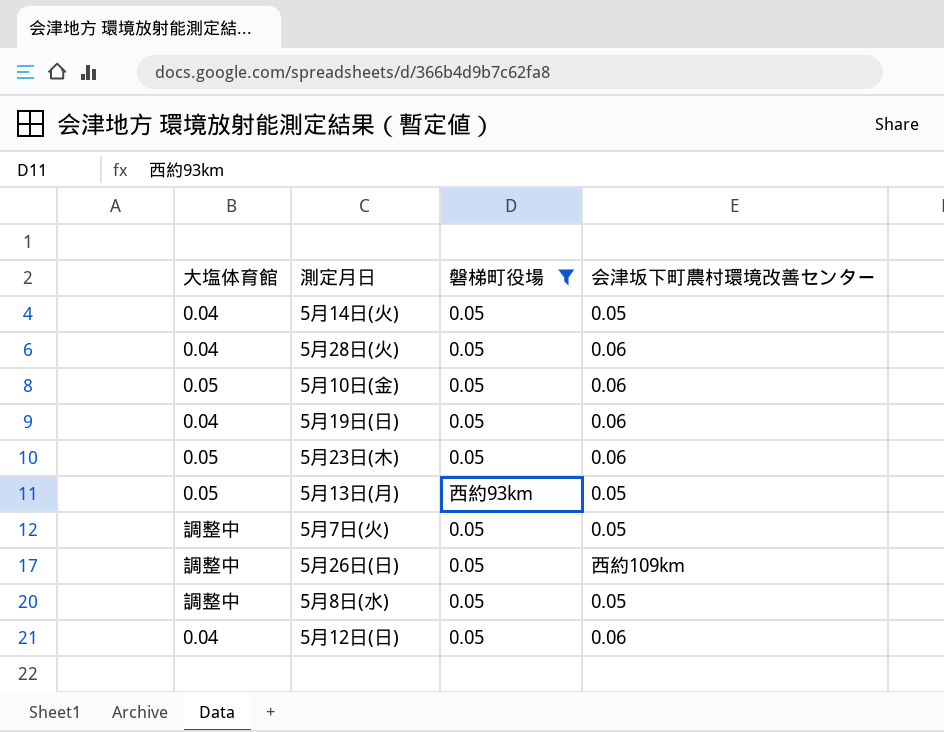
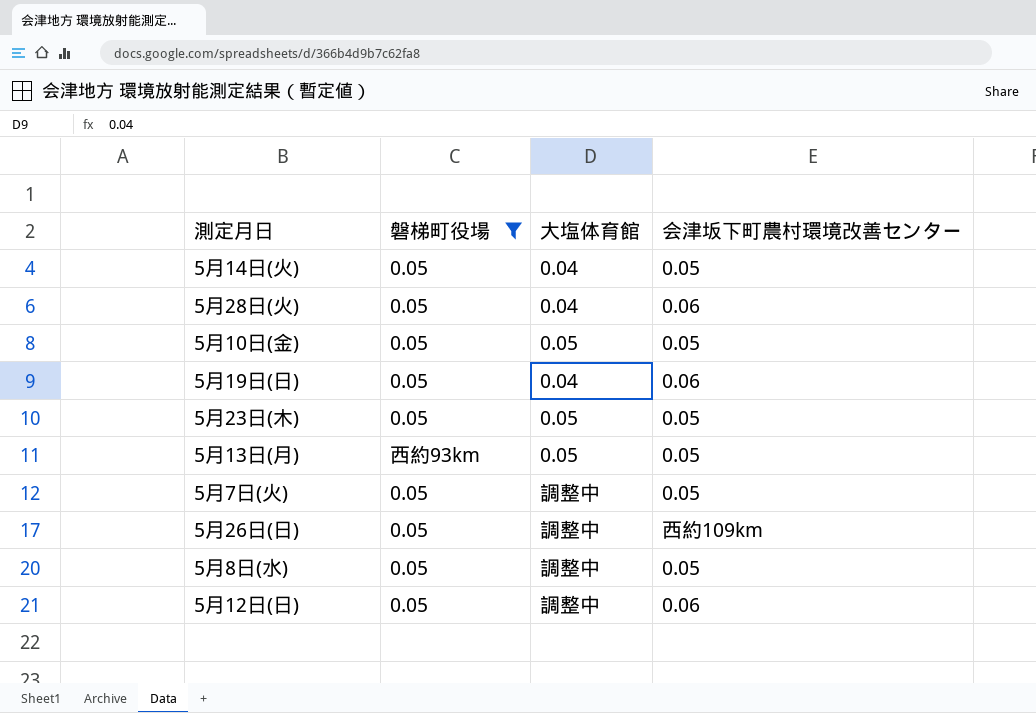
column 大塩体育館 | position: 1 -> 3
5月10日(金) | 会津坂下町農村環境改善センター: 0.06 -> 0.05
5月23日(木) | 会津坂下町農村環境改善センター: 0.06 -> 0.05
5月12日(日) | 大塩体育館: 0.04 -> 調整中

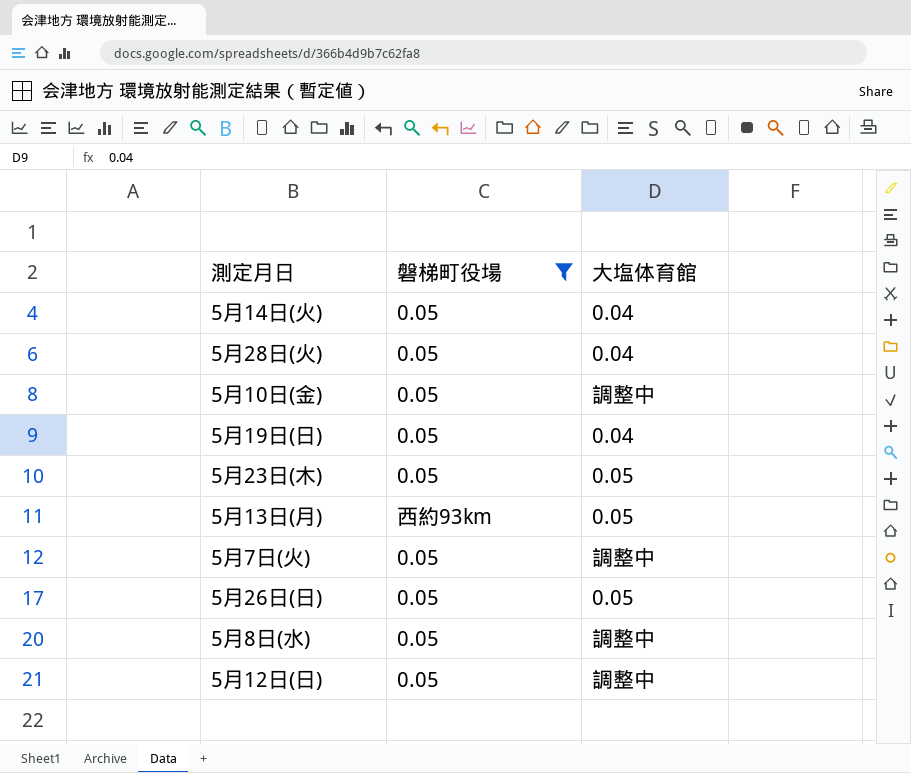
column 会津坂下町農村環境改善センター | position: 4 -> none
5月10日(金) | 大塩体育館: 0.05 -> 調整中
5月26日(日) | 大塩体育館: 調整中 -> 0.05

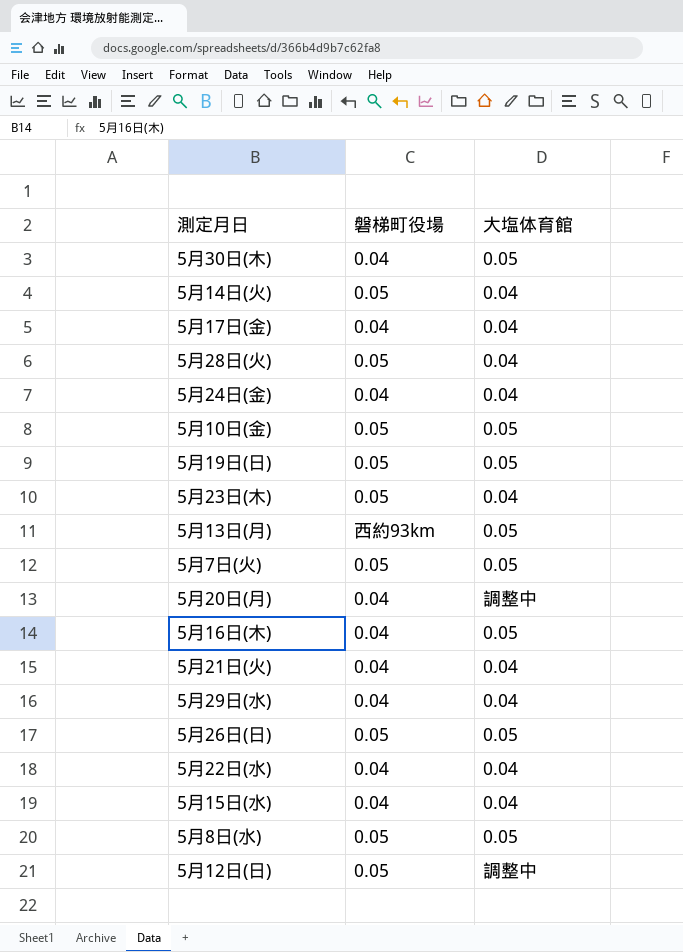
filter: 磐梯町役場 != 0.04 -> none
5月10日(金) | 大塩体育館: 調整中 -> 0.05
5月19日(日) | 大塩体育館: 0.04 -> 0.05
5月23日(木) | 大塩体育館: 0.05 -> 0.04
5月7日(火) | 大塩体育館: 調整中 -> 0.05
5月8日(水) | 大塩体育館: 調整中 -> 0.05

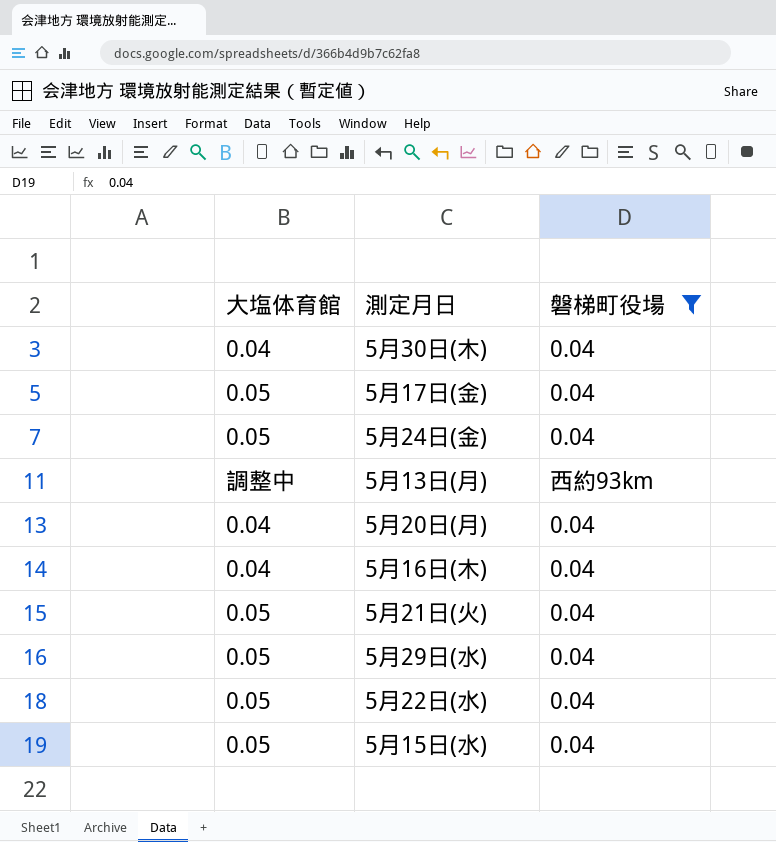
filter: none -> 磐梯町役場 != 0.05
column 大塩体育館 | position: 3 -> 1
5月30日(木) | 大塩体育館: 0.05 -> 0.04
5月17日(金) | 大塩体育館: 0.04 -> 0.05
5月24日(金) | 大塩体育館: 0.04 -> 0.05
5月13日(月) | 大塩体育館: 0.05 -> 調整中
5月20日(月) | 大塩体育館: 調整中 -> 0.04
5月16日(木) | 大塩体育館: 0.05 -> 0.04
5月21日(火) | 大塩体育館: 0.04 -> 0.05
5月29日(水) | 大塩体育館: 0.04 -> 0.05
5月22日(水) | 大塩体育館: 0.04 -> 0.05
5月15日(水) | 大塩体育館: 0.04 -> 0.05

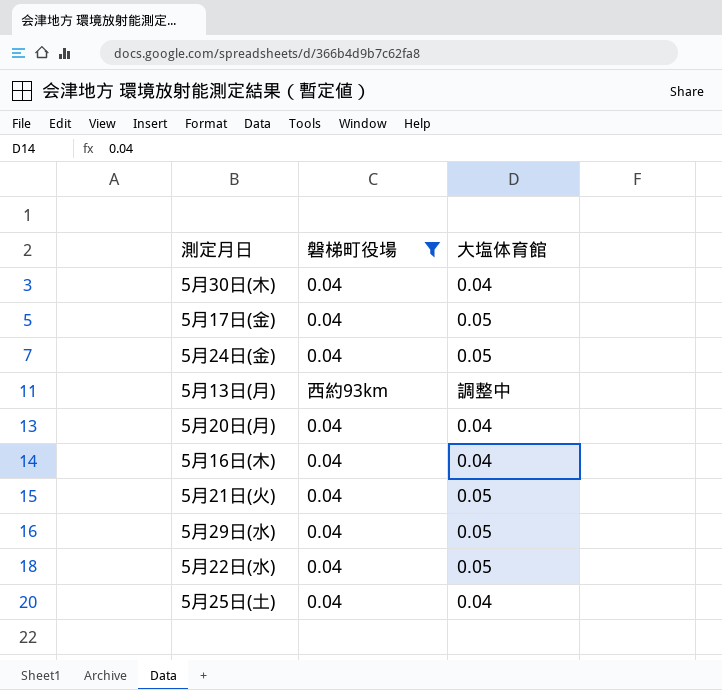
column 大塩体育館 | position: 1 -> 3
row 5月15日(水): 0.05 | 0.04 -> none
row 5月25日(土): none -> 0.04 | 0.04

